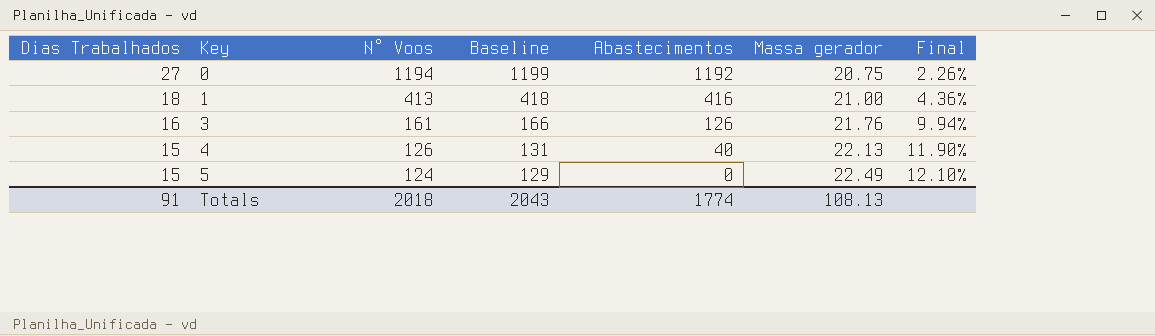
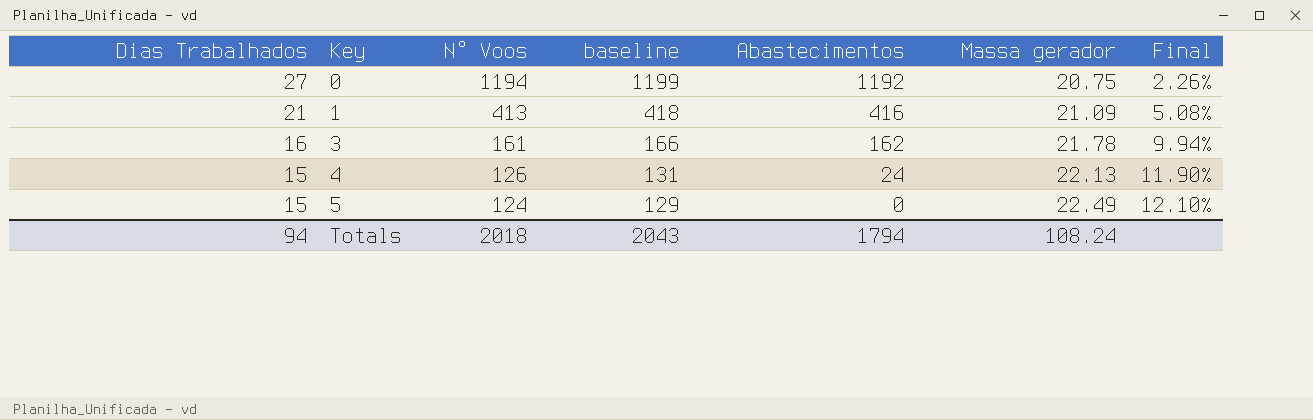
column name: Baseline -> baseline
1 | Dias Trabalhados: 18 -> 21
1 | Massa gerador: 21.00 -> 21.09
1 | Final: 4.36% -> 5.08%
3 | Abastecimentos: 126 -> 162
3 | Massa gerador: 21.76 -> 21.78
4 | Abastecimentos: 40 -> 24
Totals | Dias Trabalhados: 91 -> 94
Totals | Abastecimentos: 1774 -> 1794
Totals | Massa gerador: 108.13 -> 108.24

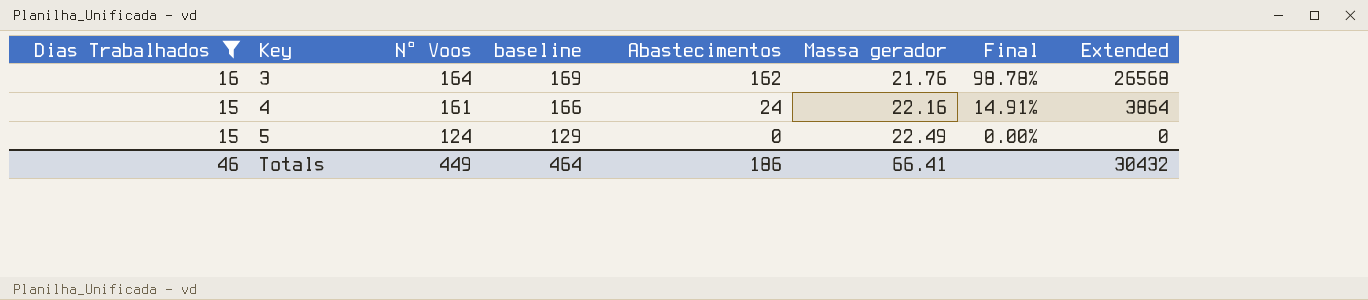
filter: none -> Dias Trabalhados <= 16
column Final | formula: [Dias Trabalhados] / [N° Voos] -> [Abastecimentos] / [N° Voos]
column Extended | formula: none -> [N° Voos] * [Abastecimentos]
3 | N° Voos: 161 -> 164
3 | baseline: 166 -> 169
3 | Massa gerador: 21.78 -> 21.76
4 | N° Voos: 126 -> 161
4 | baseline: 131 -> 166
4 | Massa gerador: 22.13 -> 22.16
Totals | Dias Trabalhados: 94 -> 46
Totals | N° Voos: 2018 -> 449
Totals | baseline: 2043 -> 464
Totals | Abastecimentos: 1794 -> 186
Totals | Massa gerador: 108.24 -> 66.41

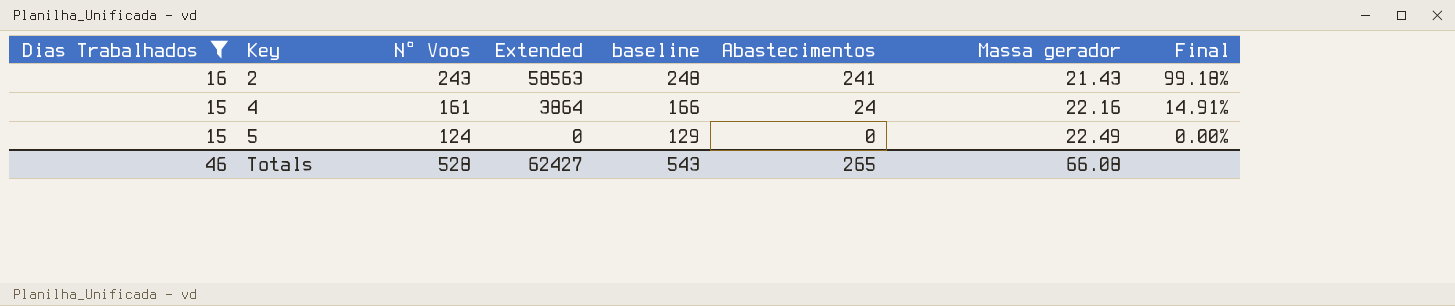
column Extended | position: 8 -> 4
row 3: 16 | 164 | 169 | 162 | 21.76 | 98.78% | 26568 -> none
row 2: none -> 16 | 243 | 58563 | 248 | 241 | 21.43 | 99.18%
Totals | N° Voos: 449 -> 528
Totals | Extended: 30432 -> 62427
Totals | baseline: 464 -> 543
Totals | Abastecimentos: 186 -> 265
Totals | Massa gerador: 66.41 -> 66.08

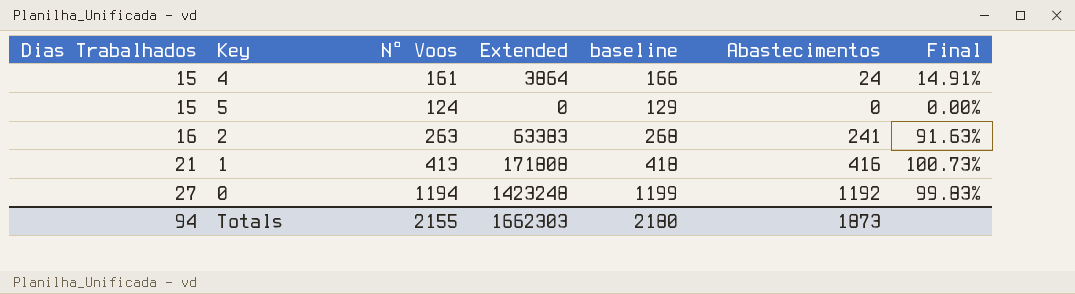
filter: Dias Trabalhados <= 16 -> none
row order: Dias Trabalhados descending -> Dias Trabalhados ascending
column Massa gerador | position: 7 -> none
2 | N° Voos: 243 -> 263
2 | Extended: 58563 -> 63383
2 | baseline: 248 -> 268
2 | Final: 99.18% -> 91.63%
Totals | Dias Trabalhados: 46 -> 94
Totals | N° Voos: 528 -> 2155
Totals | Extended: 62427 -> 1662303
Totals | baseline: 543 -> 2180
Totals | Abastecimentos: 265 -> 1873

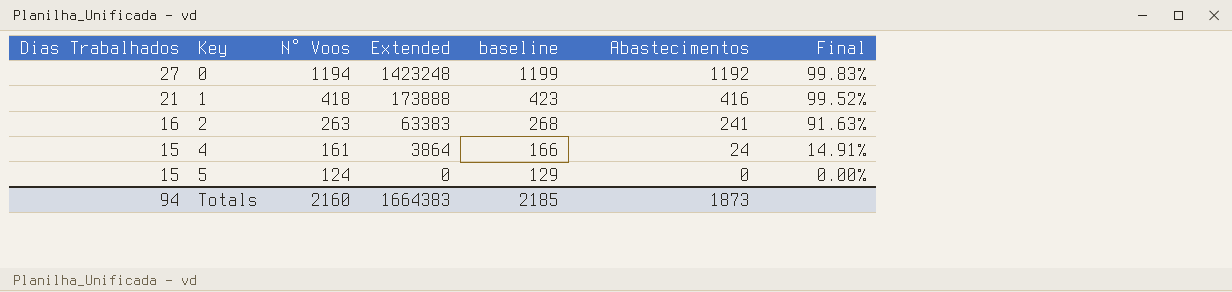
row order: Dias Trabalhados ascending -> Dias Trabalhados descending
1 | N° Voos: 413 -> 418
1 | Extended: 171808 -> 173888
1 | baseline: 418 -> 423
1 | Final: 100.73% -> 99.52%
Totals | N° Voos: 2155 -> 2160
Totals | Extended: 1662303 -> 1664383
Totals | baseline: 2180 -> 2185

